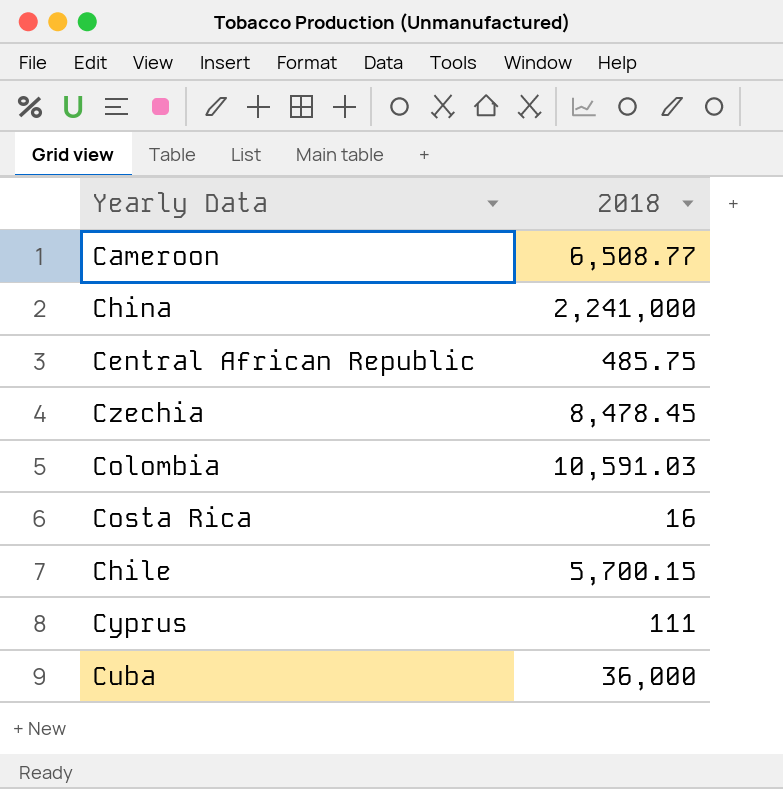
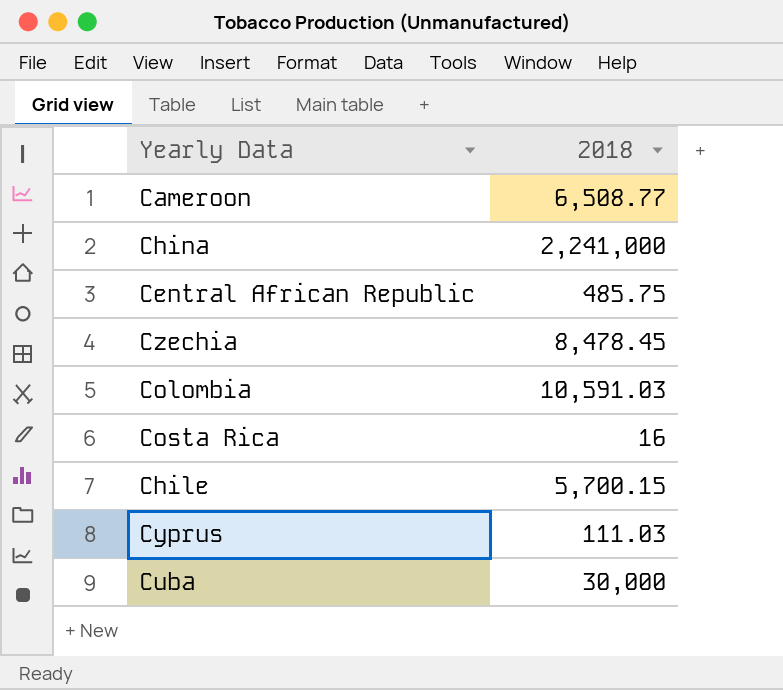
Cyprus | 2018: 111 -> 111.03
Cuba | 2018: 36,000 -> 30,000

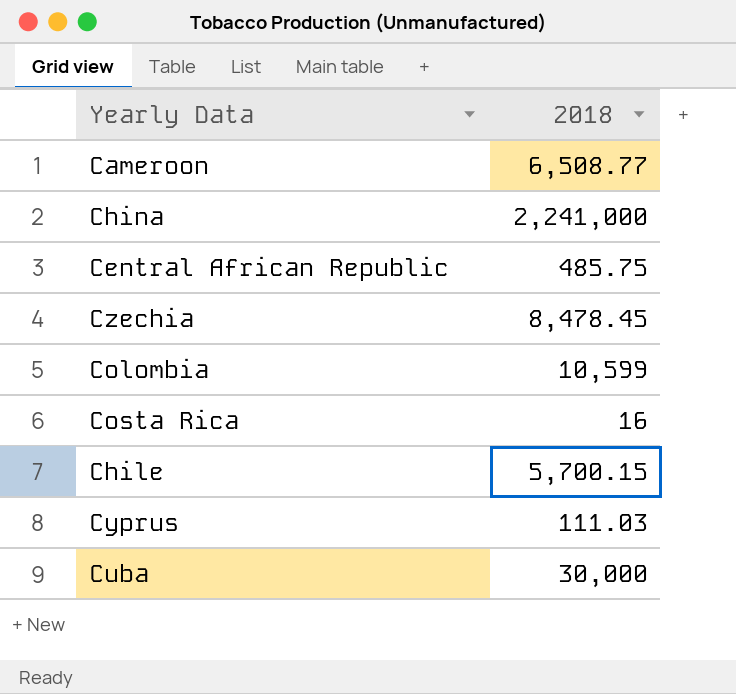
Colombia | 2018: 10,591.03 -> 10,599

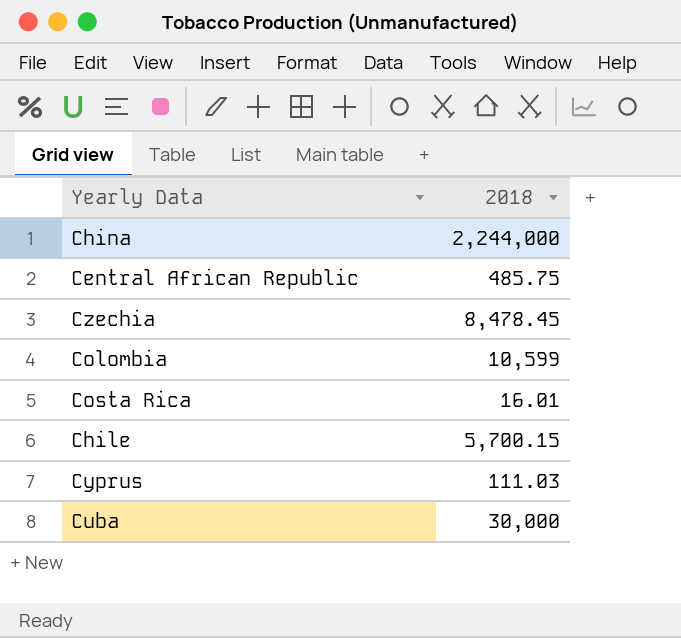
row Cameroon: 6,508.77 -> none
China | 2018: 2,241,000 -> 2,244,000
Costa Rica | 2018: 16 -> 16.01

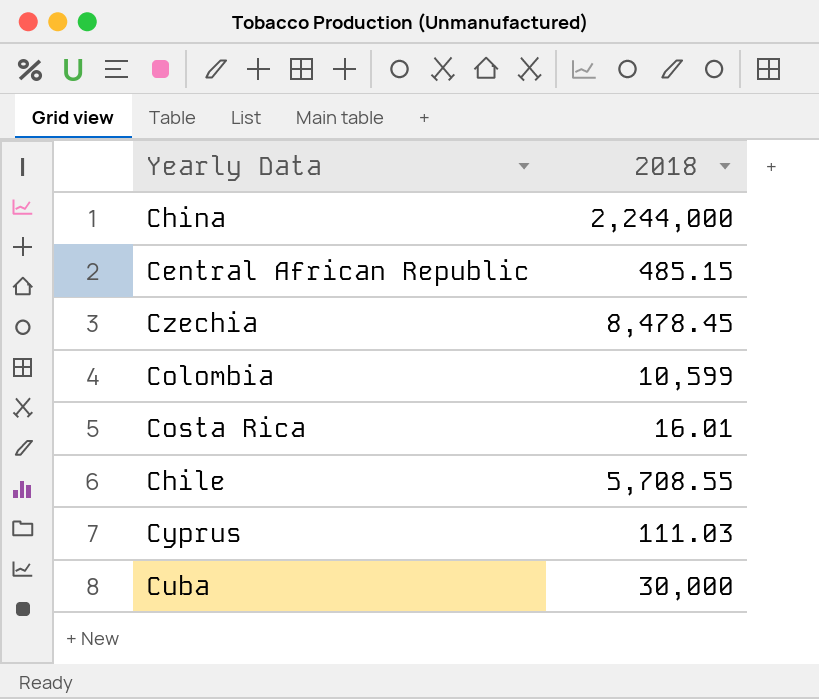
Central African Republic | 2018: 485.75 -> 485.15
Chile | 2018: 5,700.15 -> 5,708.55

